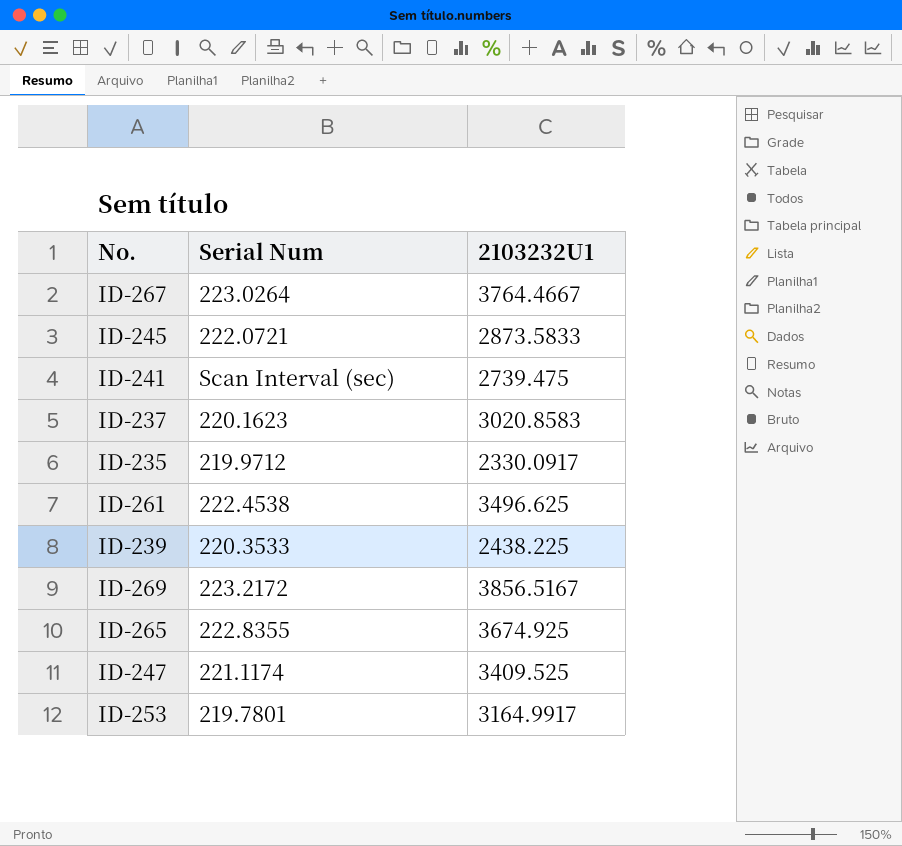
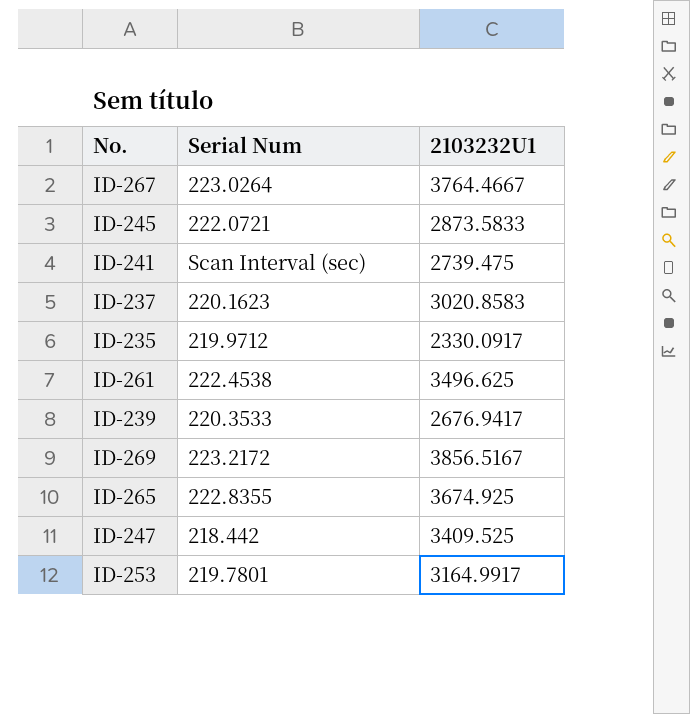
ID-239 | 2103232U1: 2438.225 -> 2676.9417
ID-247 | Serial Num: 221.1174 -> 218.442

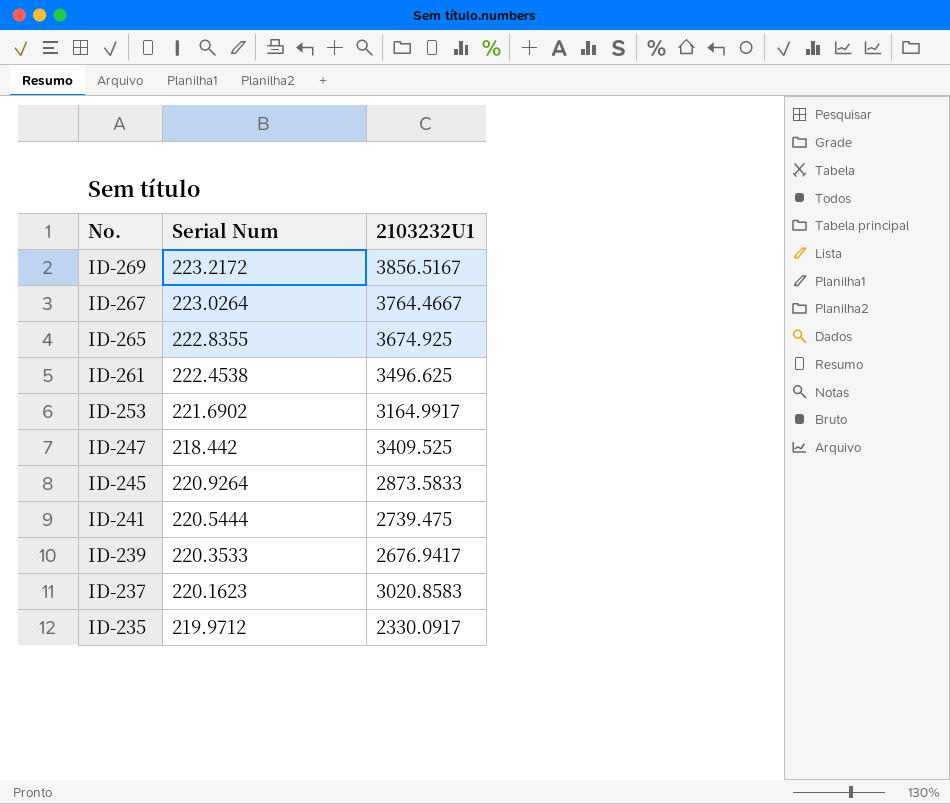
row order: none -> No. descending
ID-253 | Serial Num: 219.7801 -> 221.6902
ID-245 | Serial Num: 222.0721 -> 220.9264
ID-241 | Serial Num: Scan Interval (sec) -> 220.5444

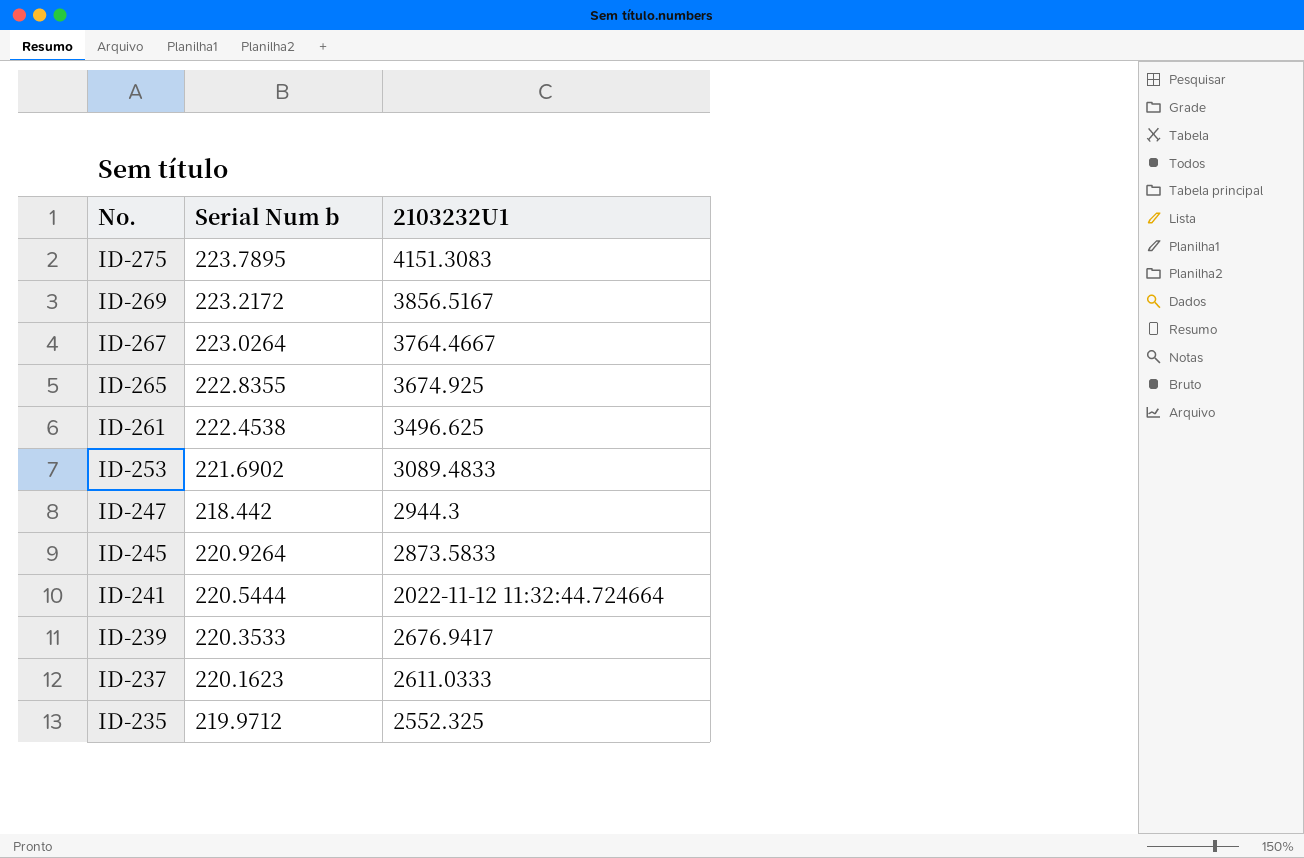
column name: Serial Num -> Serial Num b
row ID-275: none -> 223.7895 | 4151.3083
ID-253 | 2103232U1: 3164.9917 -> 3089.4833
ID-247 | 2103232U1: 3409.525 -> 2944.3
ID-241 | 2103232U1: 2739.475 -> 2022-11-12 11:32:44.724664
ID-237 | 2103232U1: 3020.8583 -> 2611.0333
ID-235 | 2103232U1: 2330.0917 -> 2552.325

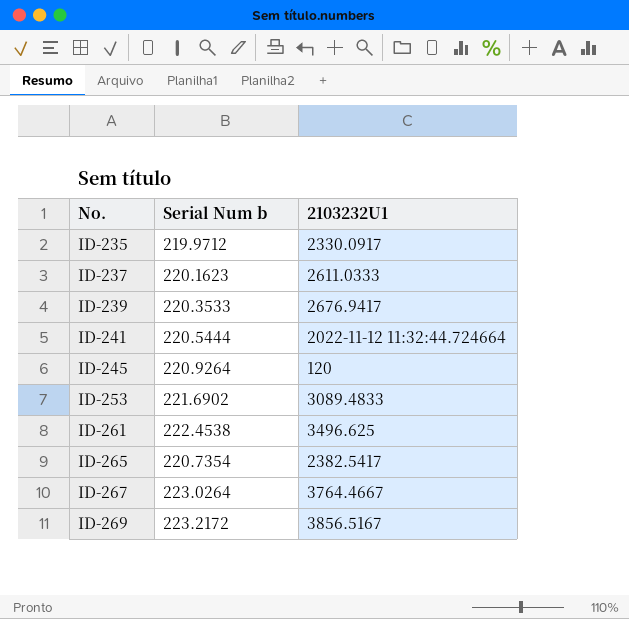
row order: No. descending -> No. ascending
row ID-275: 223.7895 | 4151.3083 -> none
row ID-247: 218.442 | 2944.3 -> none
ID-235 | 2103232U1: 2552.325 -> 2330.0917
ID-245 | 2103232U1: 2873.5833 -> 120
ID-265 | Serial Num b: 222.8355 -> 220.7354
ID-265 | 2103232U1: 3674.925 -> 2382.5417

